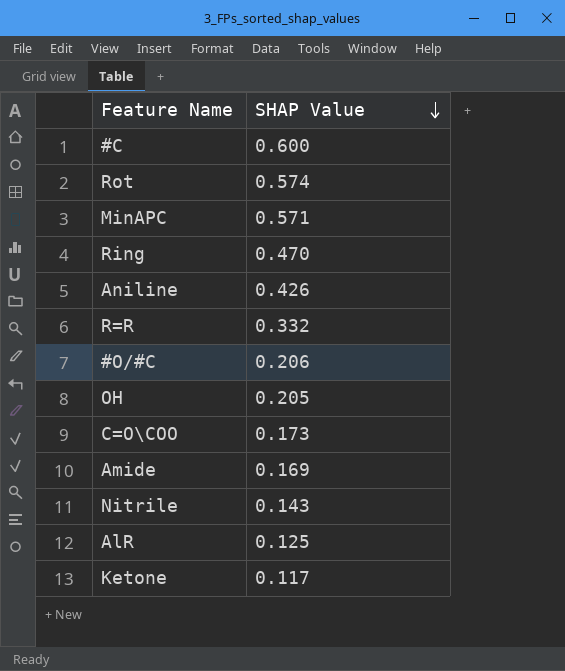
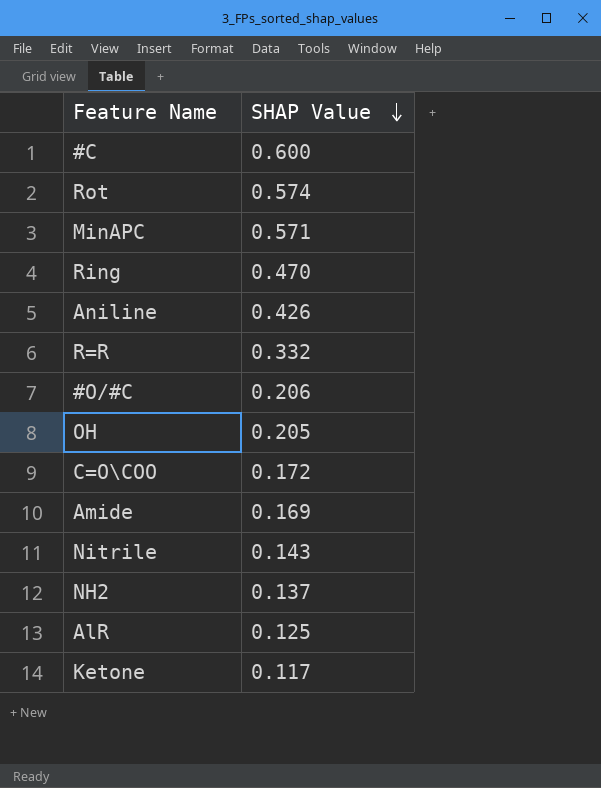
C=O\COO | SHAP Value: 0.173 -> 0.172
row NH2: none -> 0.137

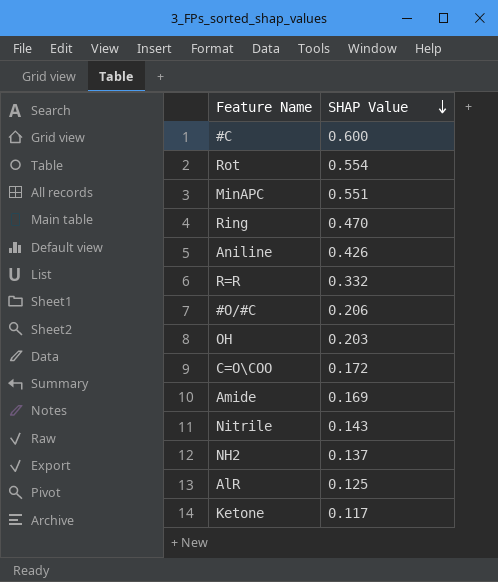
Rot | SHAP Value: 0.574 -> 0.554
MinAPC | SHAP Value: 0.571 -> 0.551
OH | SHAP Value: 0.205 -> 0.203

